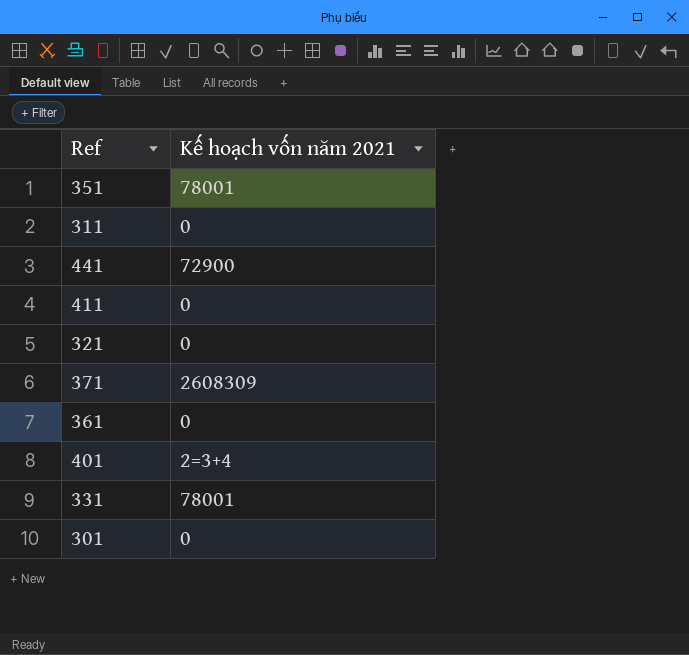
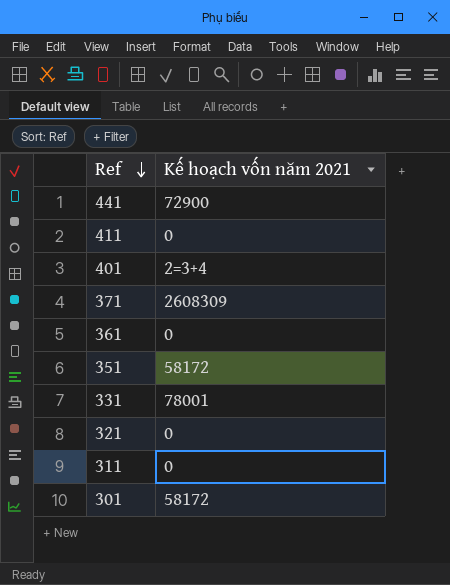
row order: none -> Ref descending
351 | Kế hoạch vốn năm 2021: 78001 -> 58172
301 | Kế hoạch vốn năm 2021: 0 -> 58172

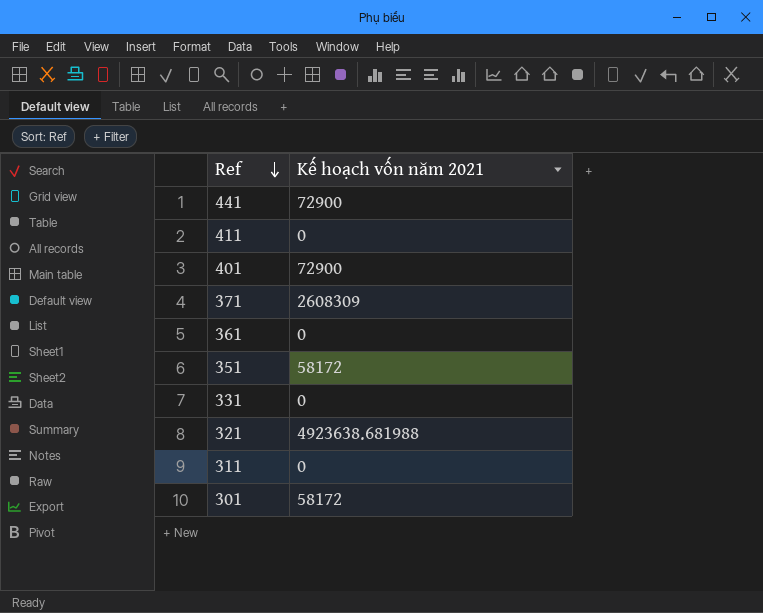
401 | Kế hoạch vốn năm 2021: 2=3+4 -> 72900
331 | Kế hoạch vốn năm 2021: 78001 -> 0
321 | Kế hoạch vốn năm 2021: 0 -> 4923638.681988

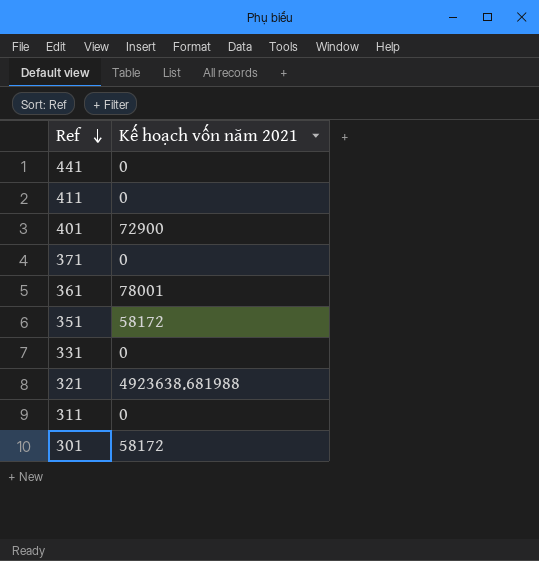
441 | Kế hoạch vốn năm 2021: 72900 -> 0
371 | Kế hoạch vốn năm 2021: 2608309 -> 0
361 | Kế hoạch vốn năm 2021: 0 -> 78001

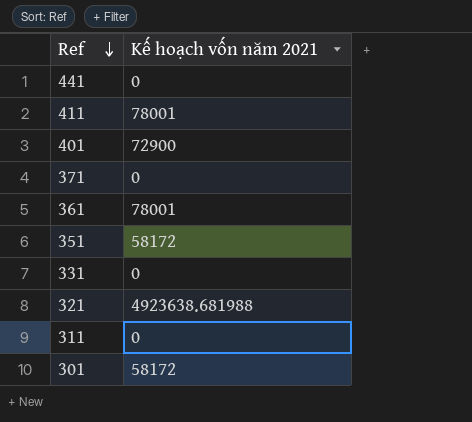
411 | Kế hoạch vốn năm 2021: 0 -> 78001

